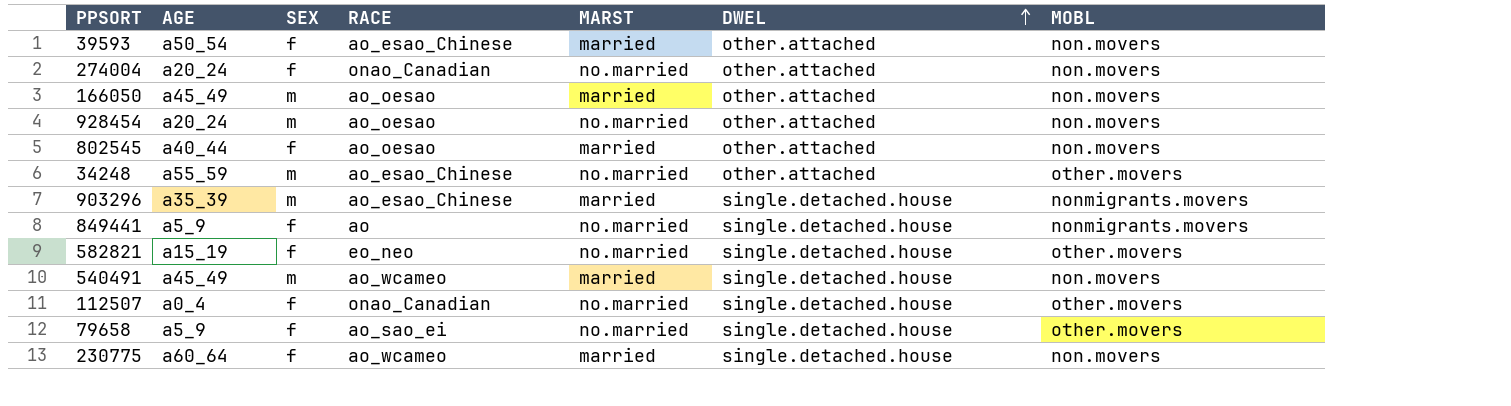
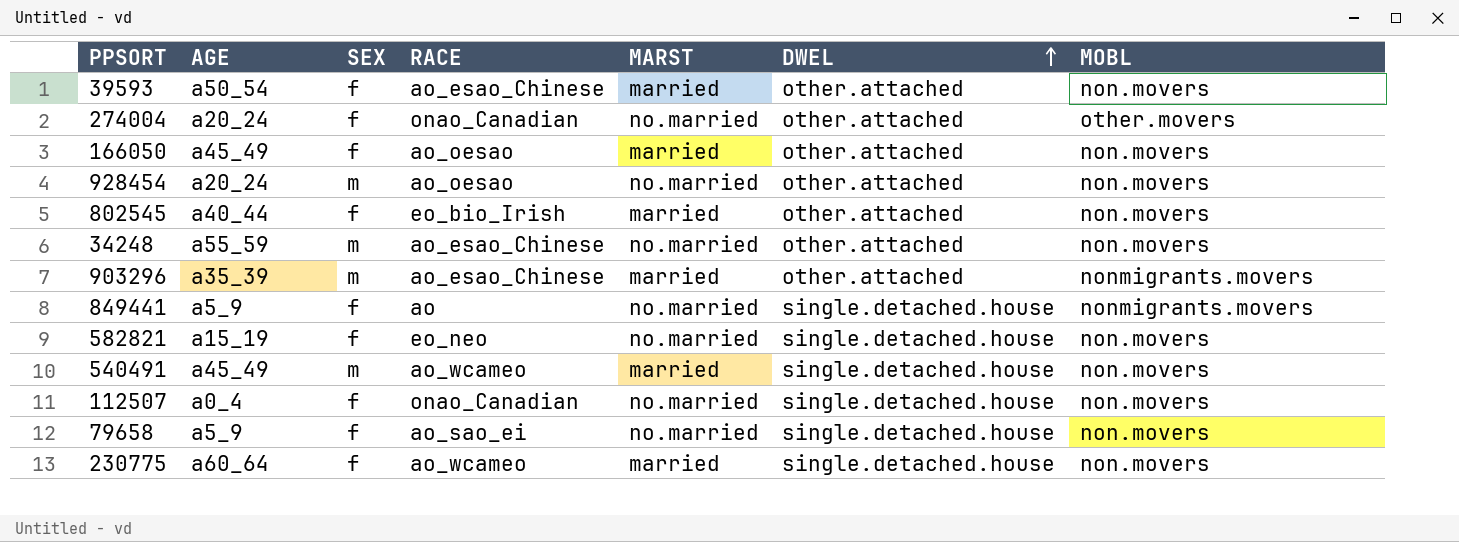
274004 | MOBL: non.movers -> other.movers
166050 | SEX: m -> f
802545 | RACE: ao_oesao -> eo_bio_Irish
34248 | MOBL: other.movers -> non.movers
903296 | DWEL: single.detached.house -> other.attached
582821 | MOBL: other.movers -> non.movers
112507 | MOBL: other.movers -> non.movers
79658 | MOBL: other.movers -> non.movers

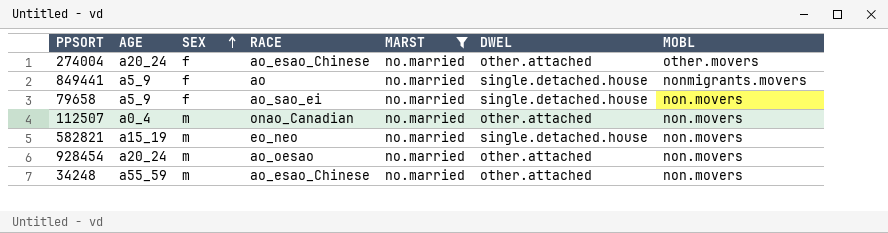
filter: none -> MARST = no.married
row order: DWEL ascending -> SEX ascending
274004 | RACE: onao_Canadian -> ao_esao_Chinese
112507 | SEX: f -> m
112507 | DWEL: single.detached.house -> other.attached
582821 | SEX: f -> m

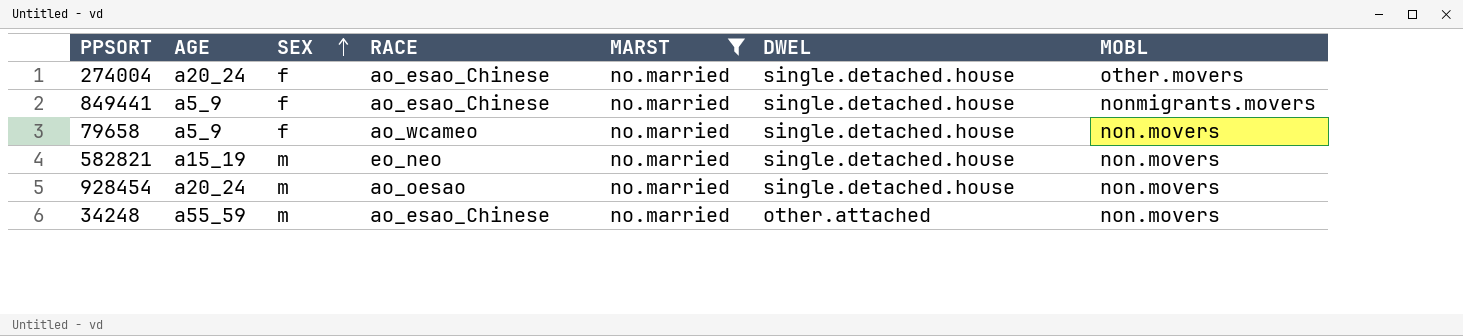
row 112507: a0_4 | m | onao_Canadian | no.married | other.attached | non.movers -> none
274004 | DWEL: other.attached -> single.detached.house
849441 | RACE: ao -> ao_esao_Chinese
79658 | RACE: ao_sao_ei -> ao_wcameo
928454 | DWEL: other.attached -> single.detached.house

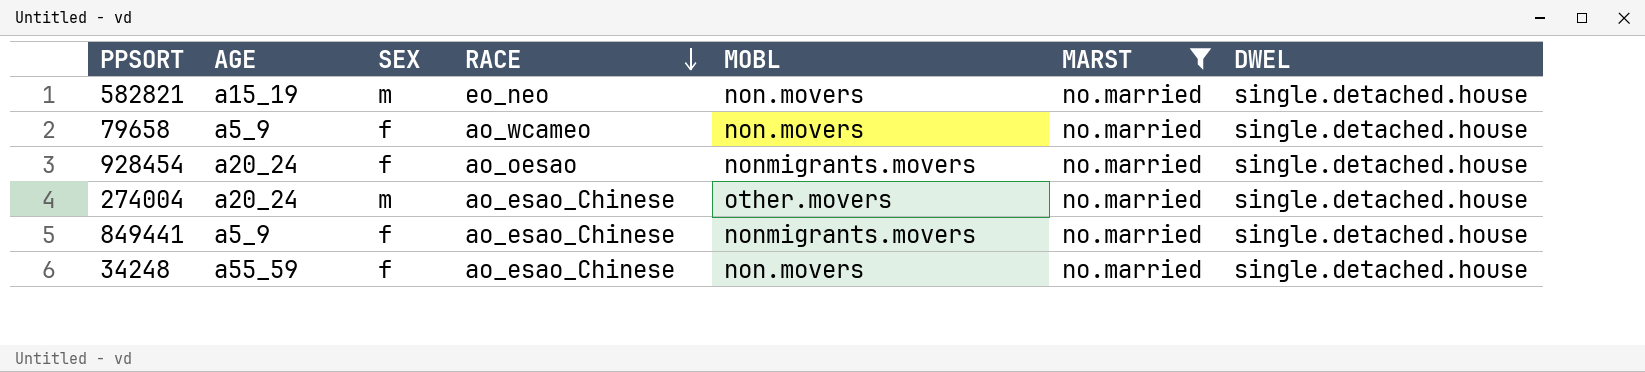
row order: SEX ascending -> RACE descending
column MOBL | position: 7 -> 5
928454 | SEX: m -> f
928454 | MOBL: non.movers -> nonmigrants.movers
274004 | SEX: f -> m
34248 | SEX: m -> f
34248 | DWEL: other.attached -> single.detached.house

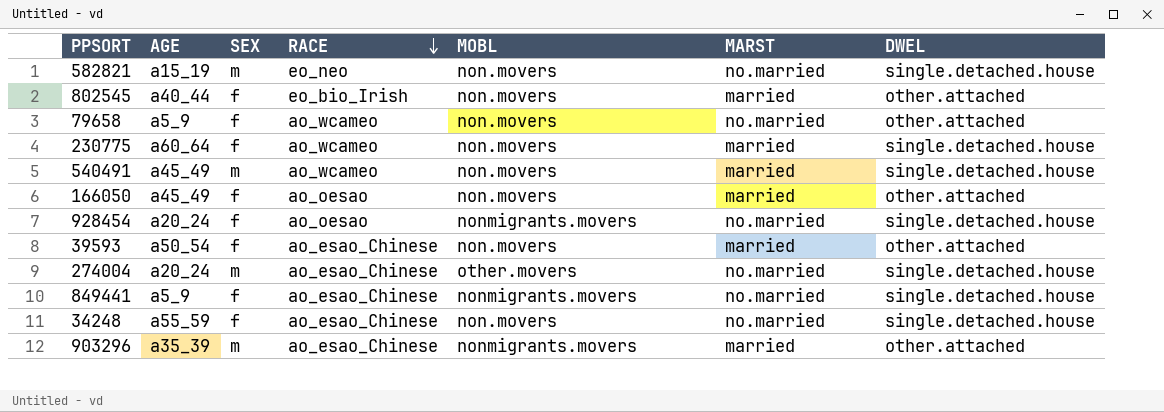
filter: MARST = no.married -> none
79658 | DWEL: single.detached.house -> other.attached

